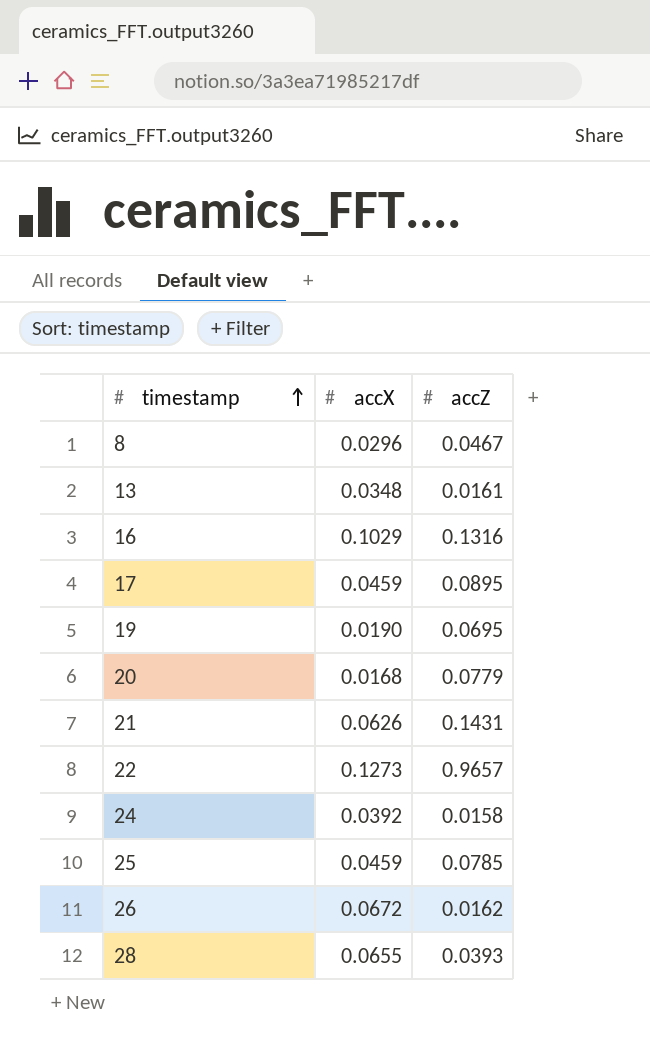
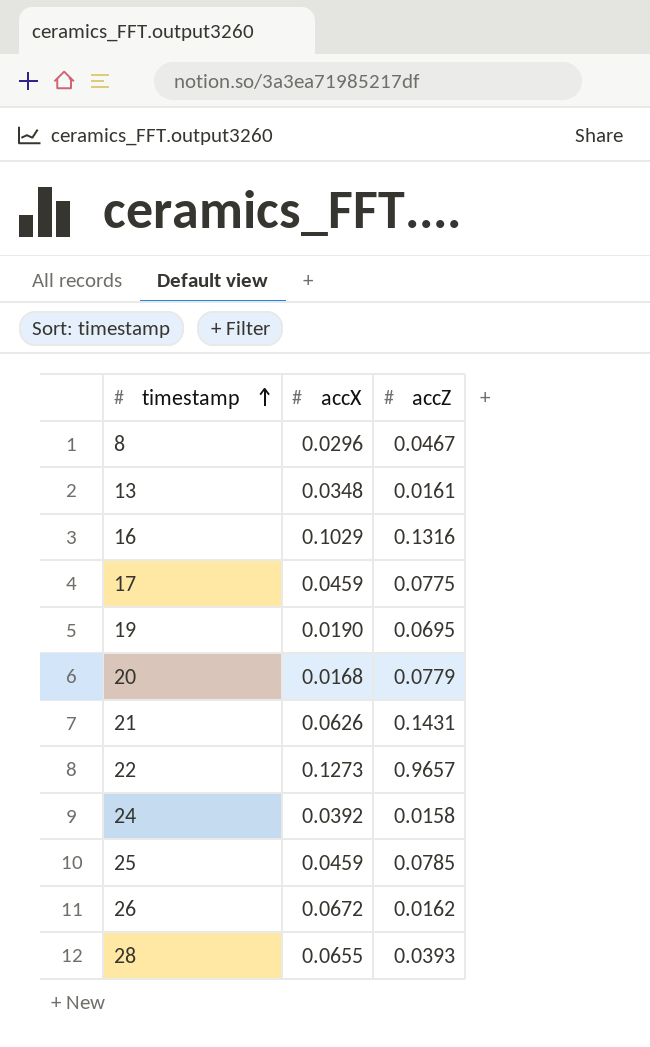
17 | accZ: 0.0895 -> 0.0775

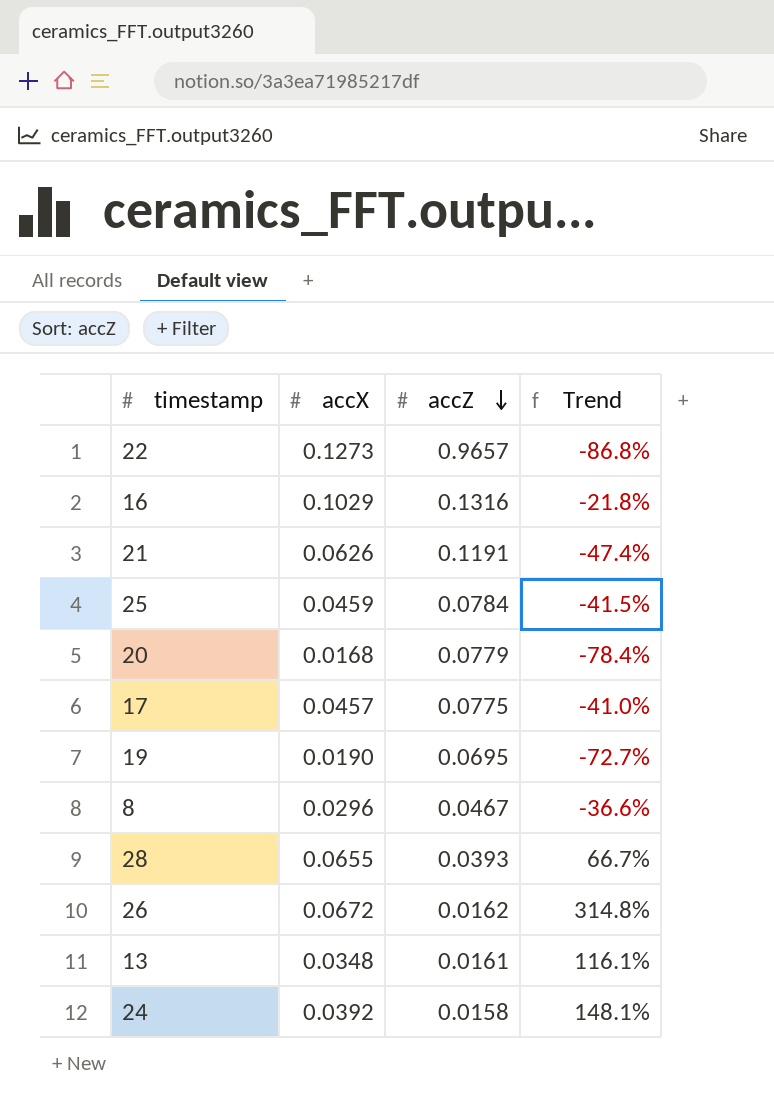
row order: timestamp ascending -> accZ descending
column Trend | formula: none -> ([accX] - [accZ]) / [accZ]
21 | accZ: 0.1431 -> 0.1191
25 | accZ: 0.0785 -> 0.0784
17 | accX: 0.0459 -> 0.0457

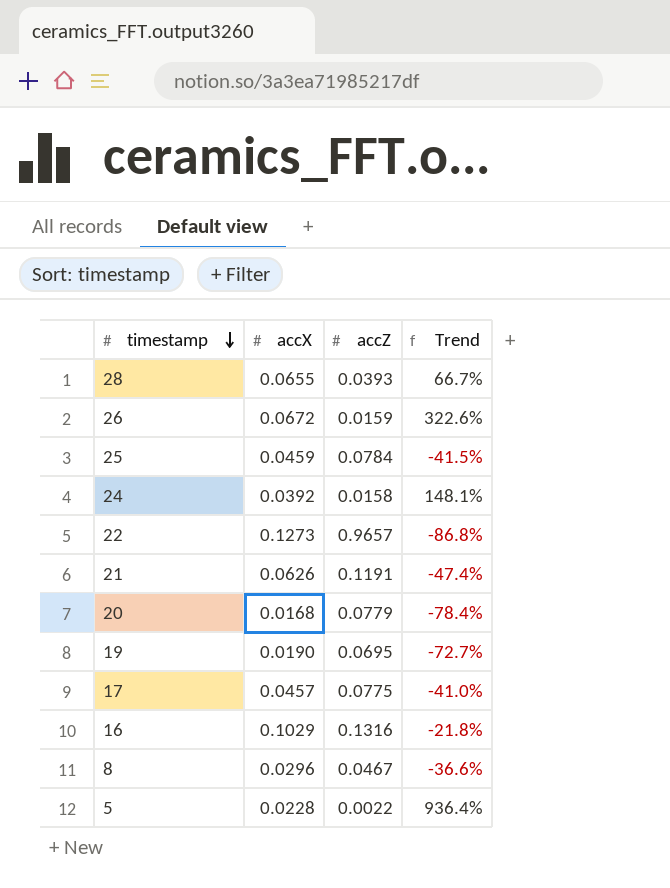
row order: accZ descending -> timestamp descending
row 13: 0.0348 | 0.0161 | 116.1% -> none
26 | accZ: 0.0162 -> 0.0159
26 | Trend: 314.8% -> 322.6%
row 5: none -> 0.0228 | 0.0022 | 936.4%

